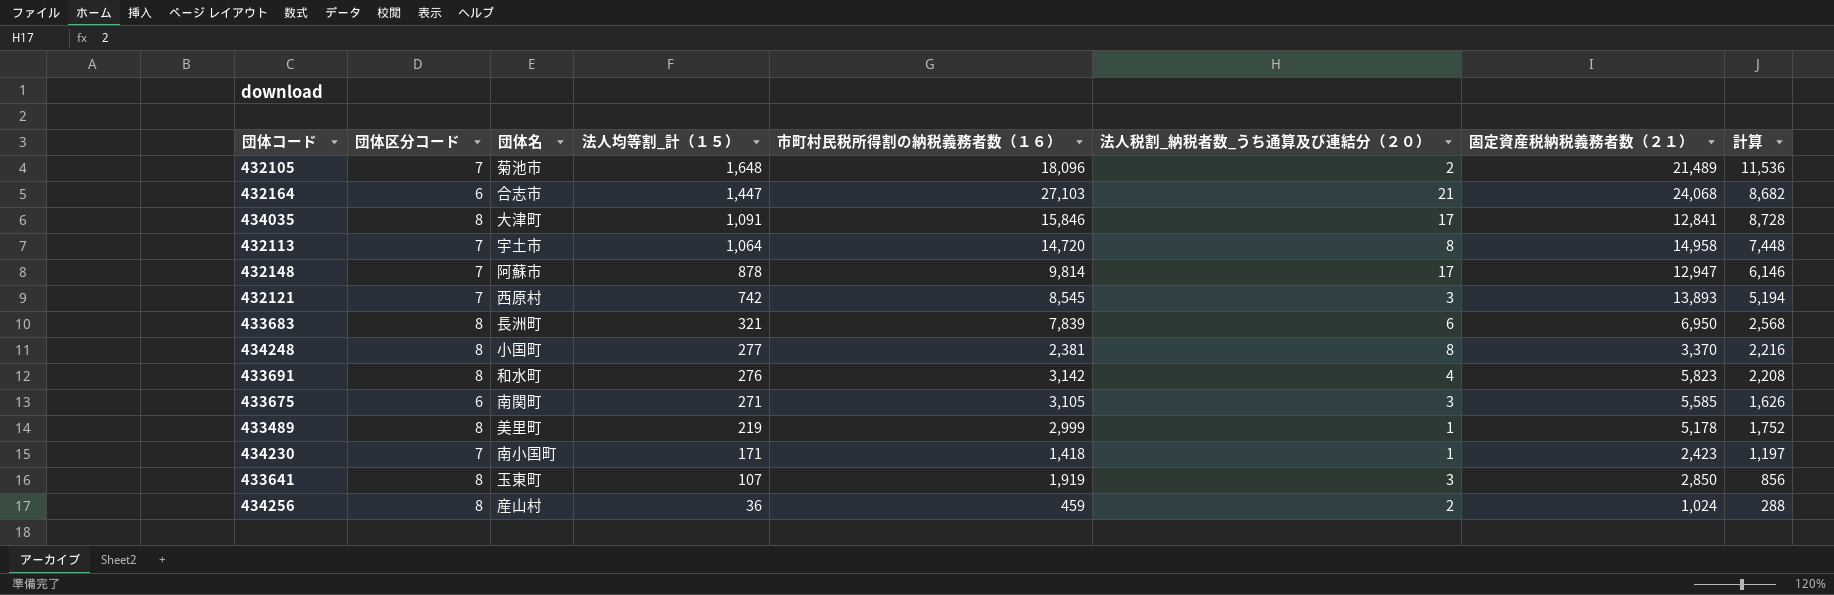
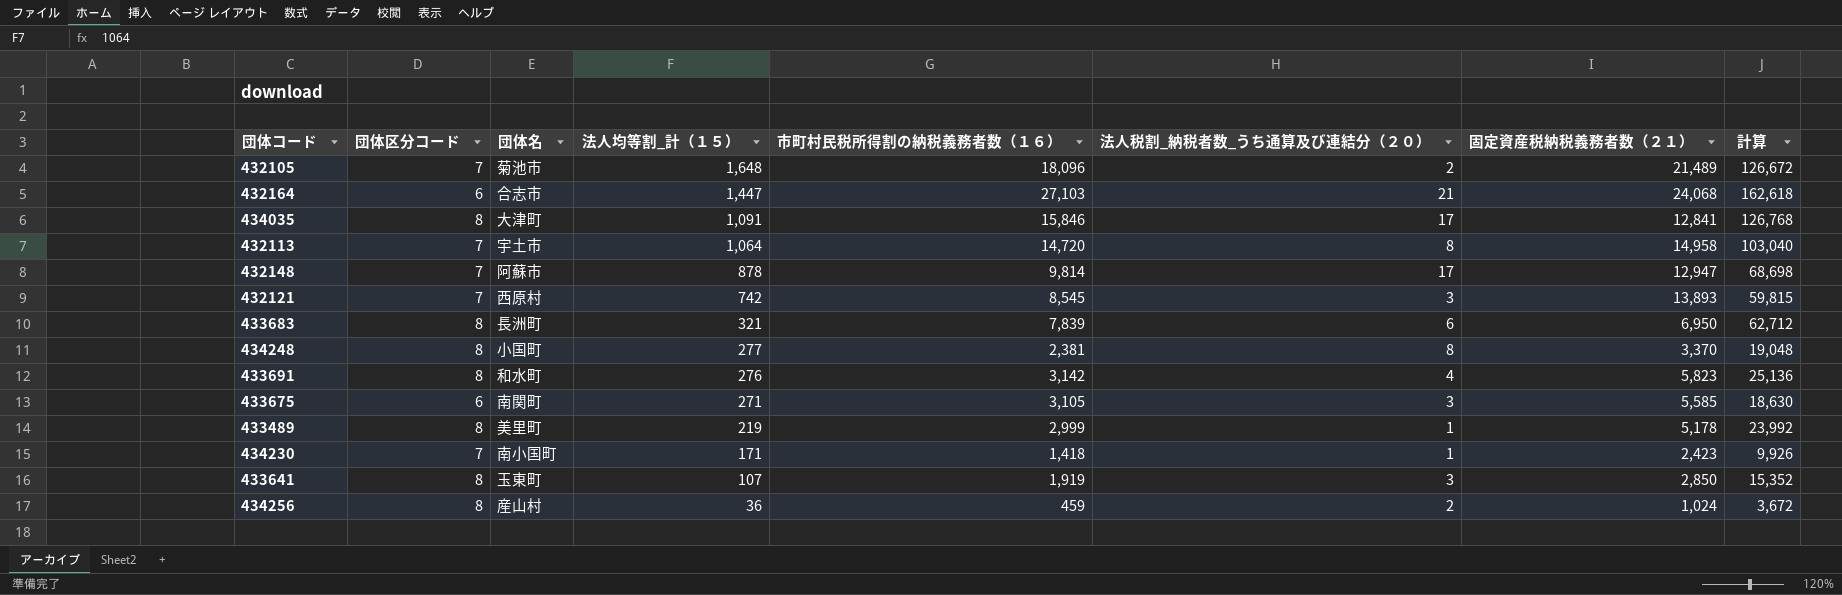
column 計算 | formula: [団体区分コード] * [法人均等割_計（１５）] -> [団体区分コード] * [市町村民税所得割の納税義務者数（１６）]

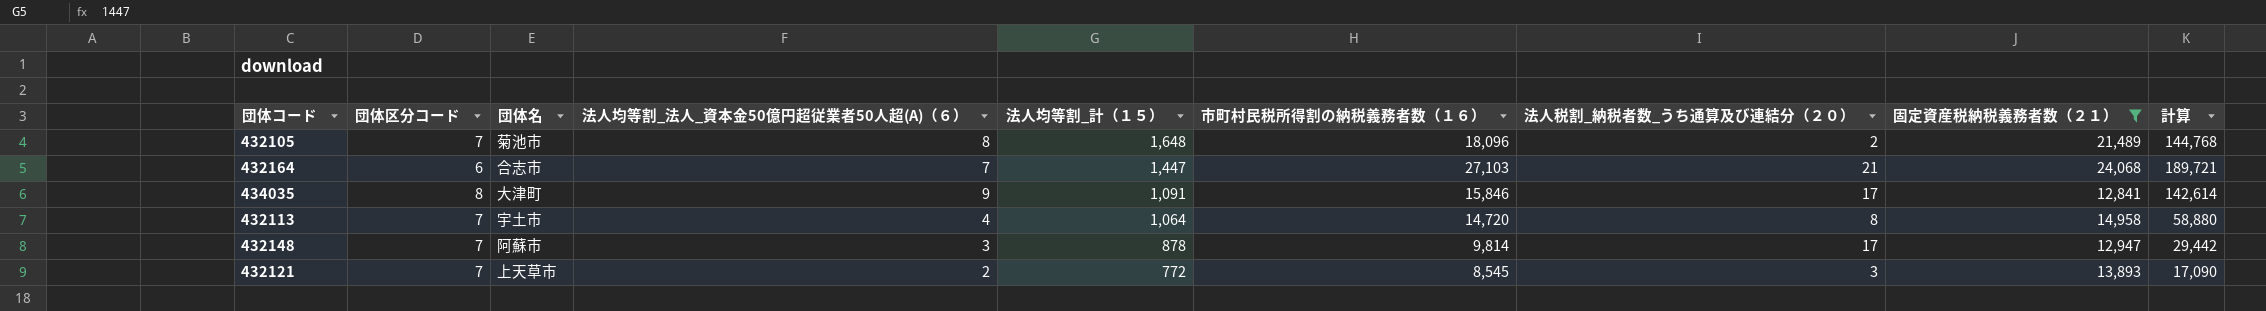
filter: none -> 固定資産税納税義務者数（２１） >= 12,841
column 法人均等割_法人_資本金50億円超従業者50人超(A)（６） | position: none -> 4
column 計算 | formula: [団体区分コード] * [市町村民税所得割の納税義務者数（１６）] -> [法人均等割_法人_資本金50億円超従業者50人超(A)（６）] * [市町村民税所得割の納税義務者数（１６）]
432121 | 団体名: 西原村 -> 上天草市
432121 | 法人均等割_計（１５）: 742 -> 772

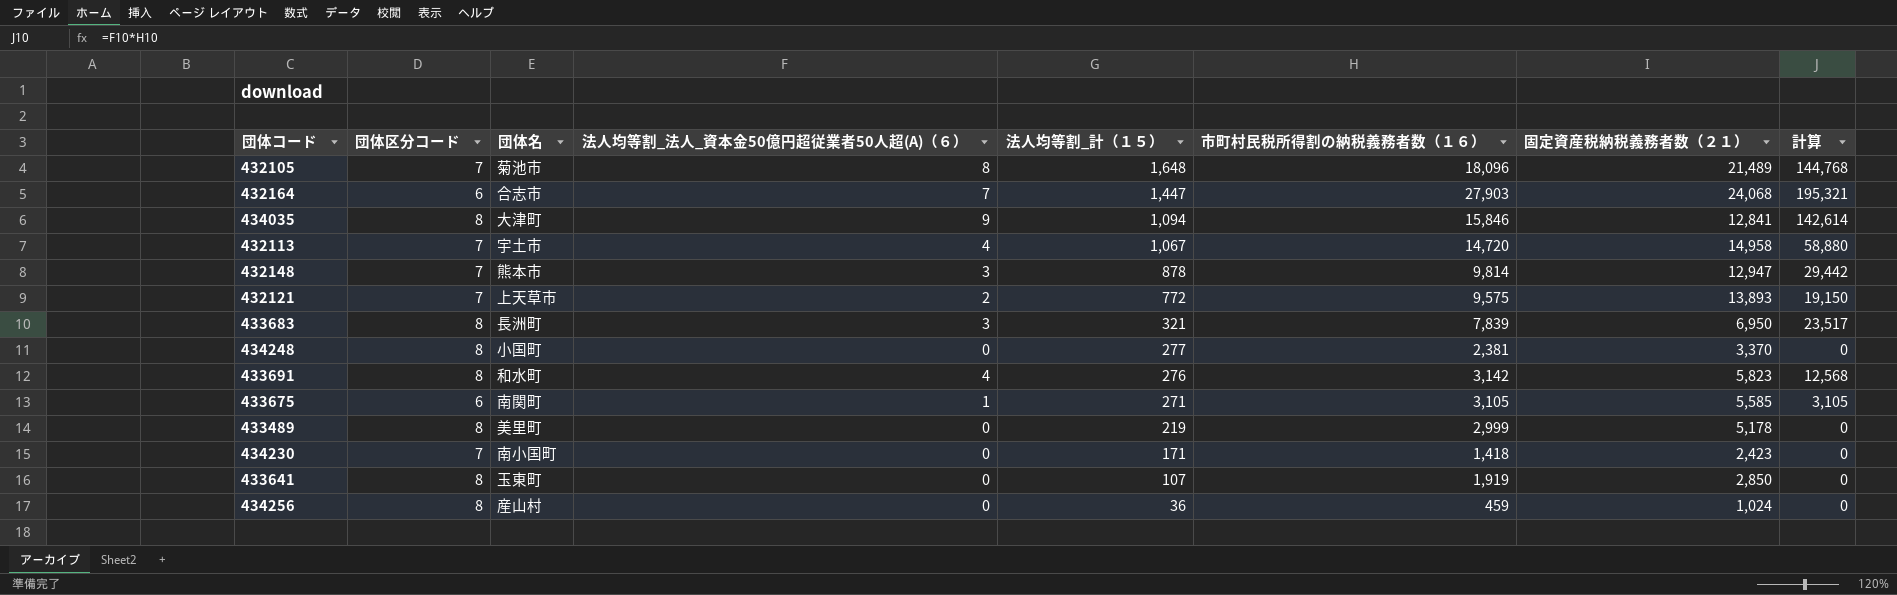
filter: 固定資産税納税義務者数（２１） >= 12,841 -> none
column 法人税割_納税者数_うち通算及び連結分（２０） | position: 7 -> none
432164 | 市町村民税所得割の納税義務者数（１６）: 27,103 -> 27,903
432164 | 計算: 189,721 -> 195,321
434035 | 法人均等割_計（１５）: 1,091 -> 1,094
432113 | 法人均等割_計（１５）: 1,064 -> 1,067
432148 | 団体名: 阿蘇市 -> 熊本市
432121 | 市町村民税所得割の納税義務者数（１６）: 8,545 -> 9,575
432121 | 計算: 17,090 -> 19,150

